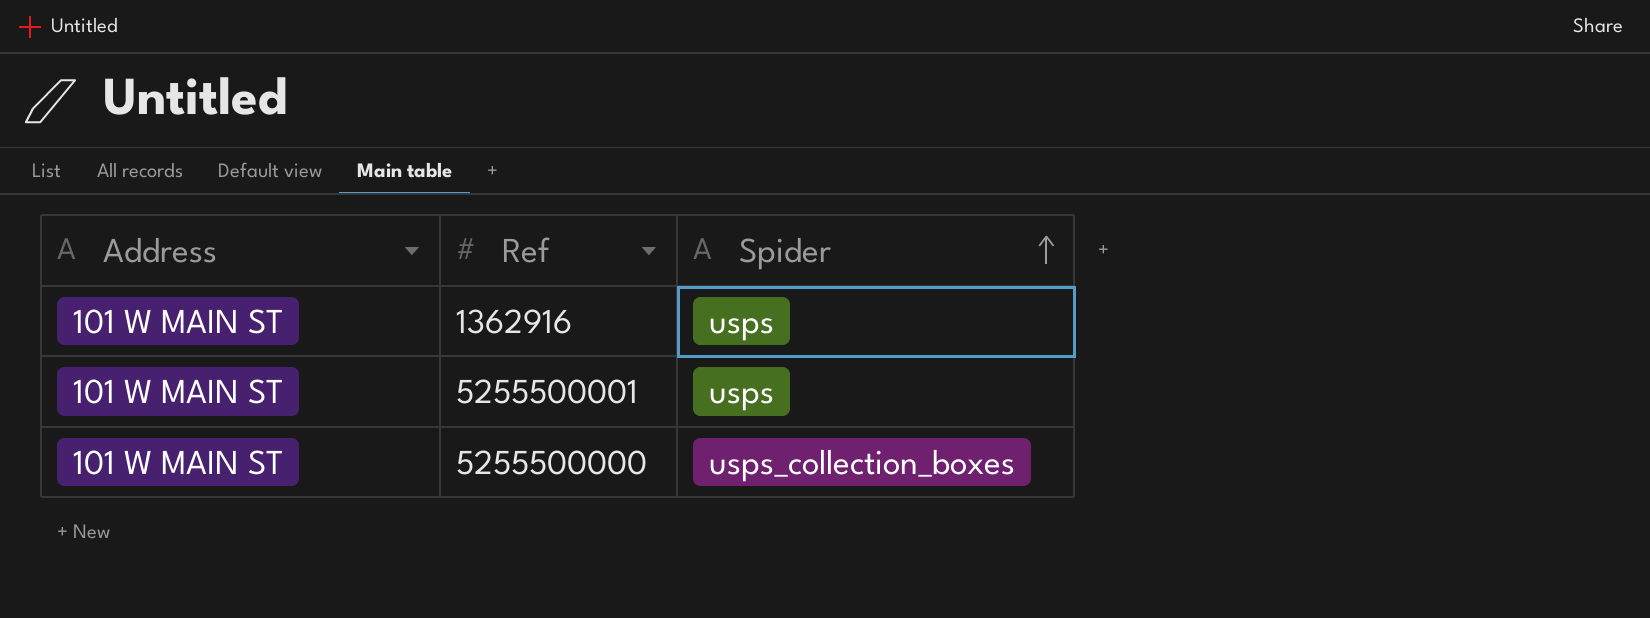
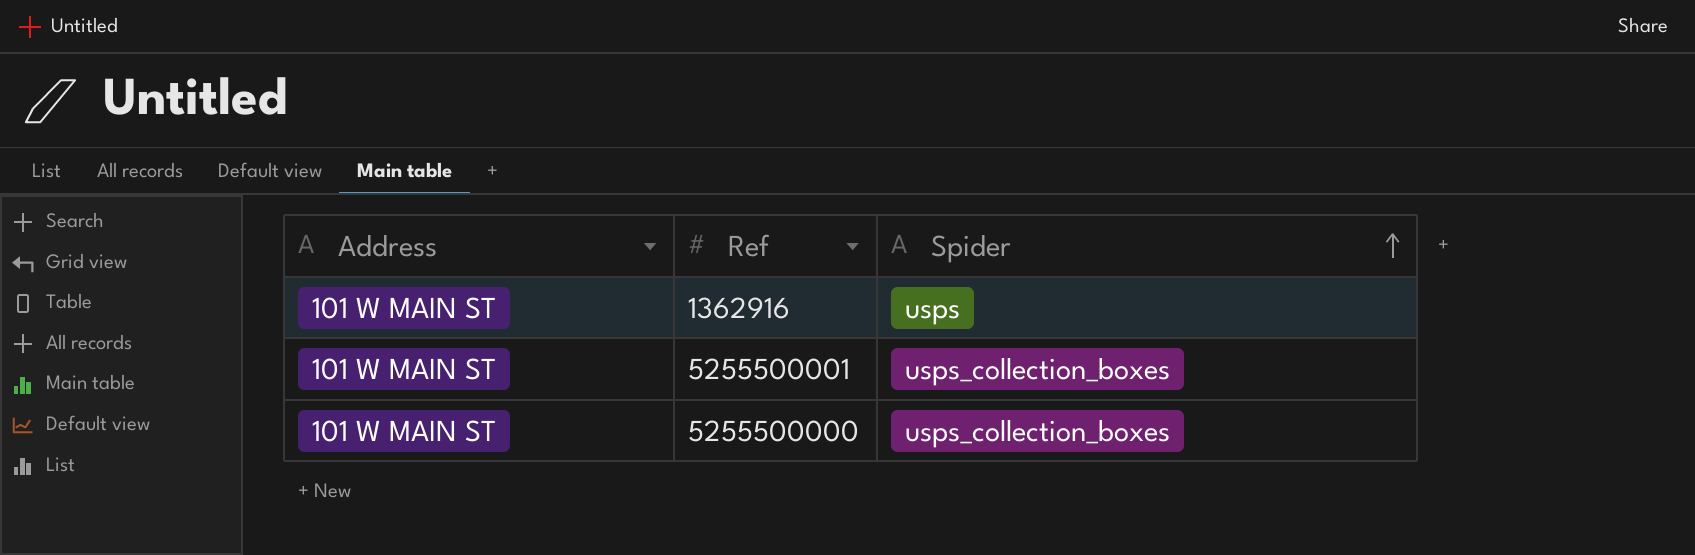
5255500001 | Spider: usps -> usps_collection_boxes

